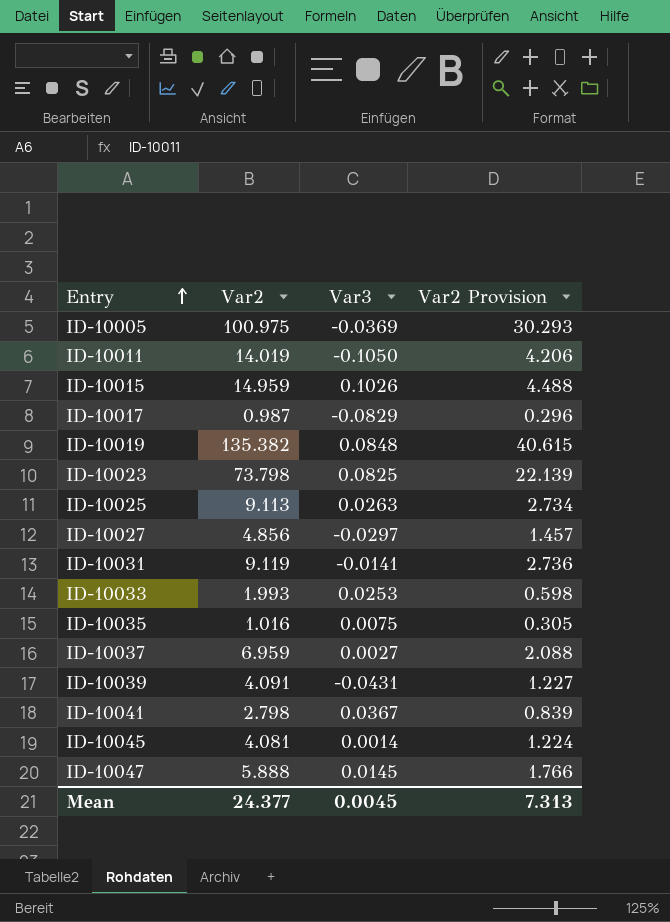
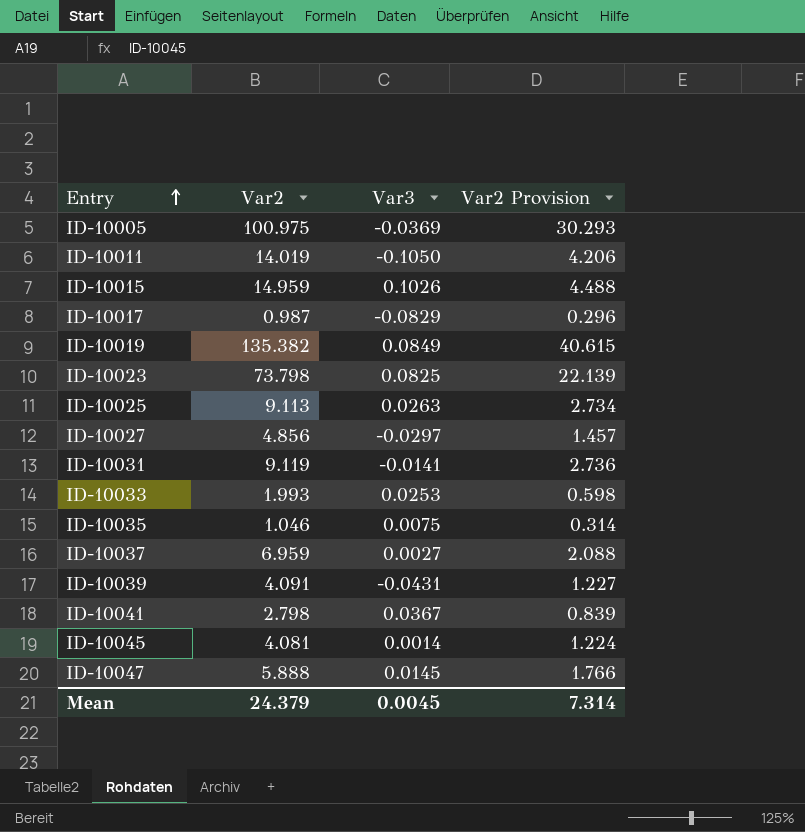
ID-10019 | Var3: 0.0848 -> 0.0849
ID-10035 | Var2: 1.016 -> 1.046
ID-10035 | Var2 Provision: 0.305 -> 0.314
Mean | Var2: 24.377 -> 24.379
Mean | Var2 Provision: 7.313 -> 7.314

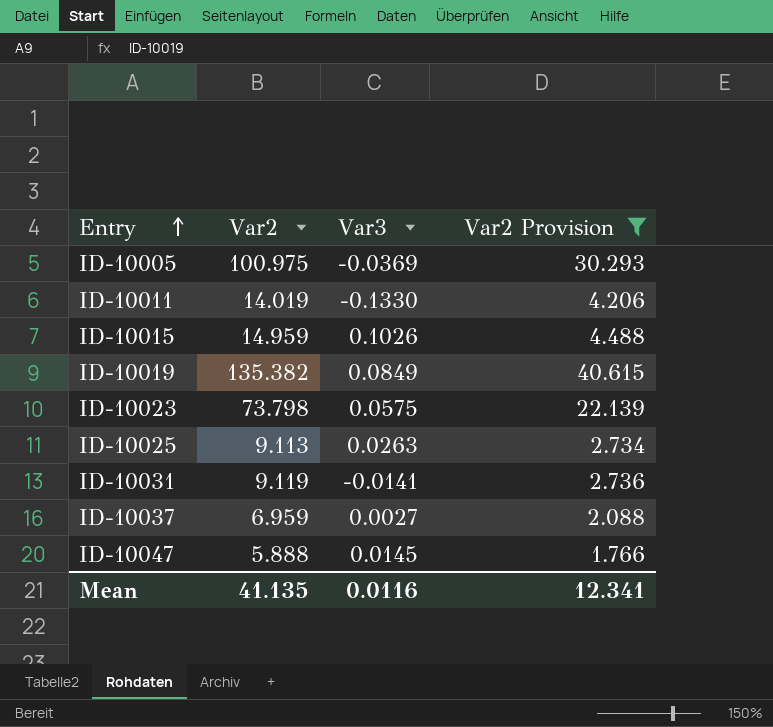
filter: none -> Var2 Provision >= 1.766
ID-10011 | Var3: -0.1050 -> -0.1330
ID-10023 | Var3: 0.0825 -> 0.0575
Mean | Var2: 24.379 -> 41.135
Mean | Var3: 0.0045 -> 0.0116
Mean | Var2 Provision: 7.314 -> 12.341

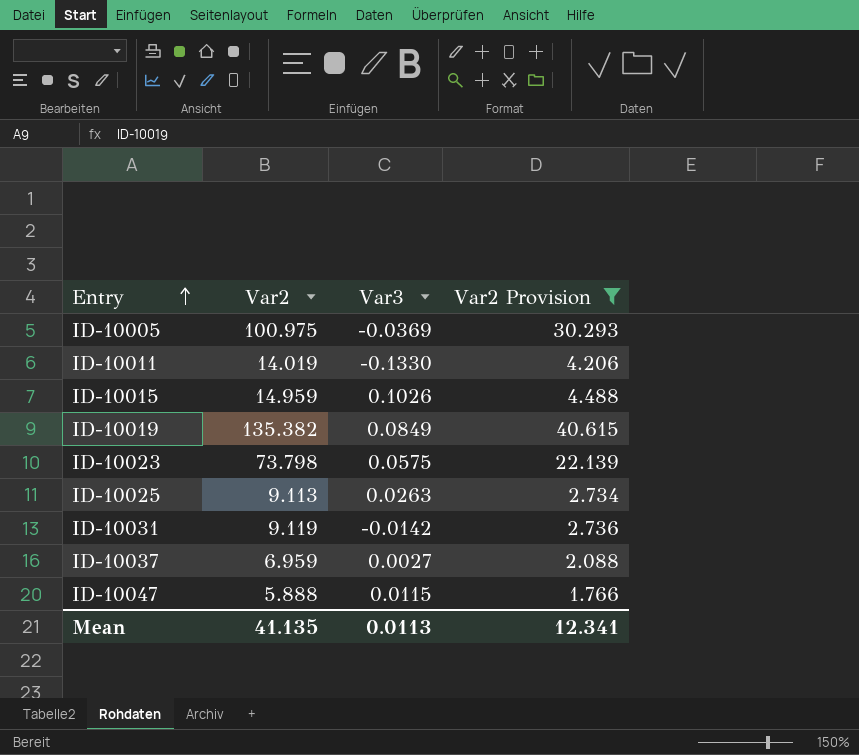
ID-10031 | Var3: -0.0141 -> -0.0142
ID-10047 | Var3: 0.0145 -> 0.0115
Mean | Var3: 0.0116 -> 0.0113

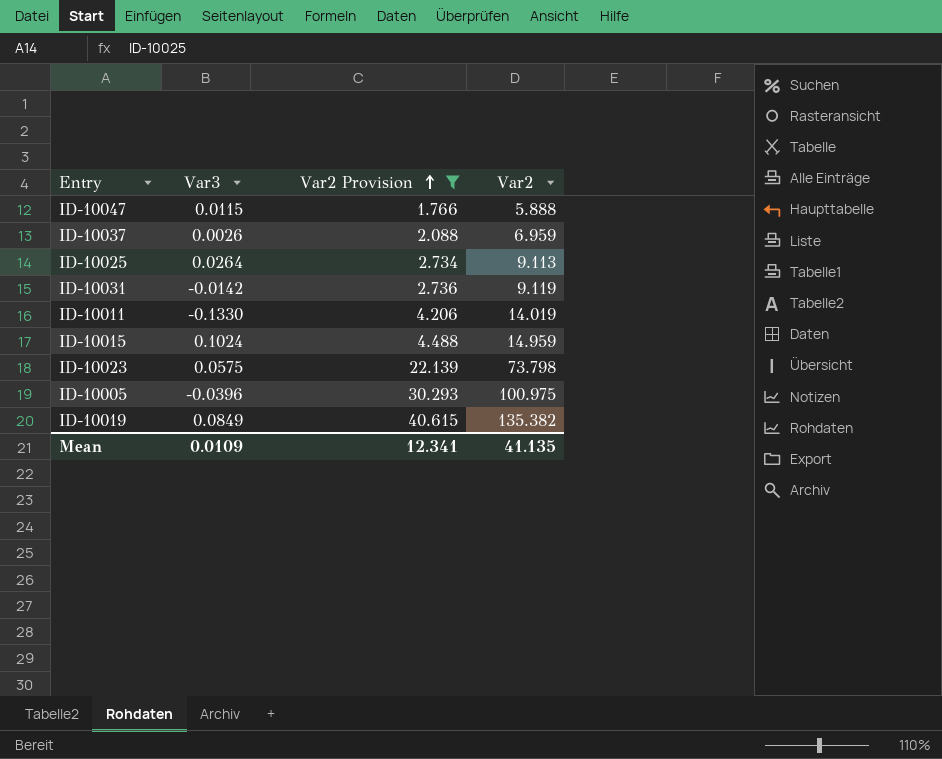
row order: Entry ascending -> Var2 Provision ascending
column Var2 | position: 2 -> 4
ID-10037 | Var3: 0.0027 -> 0.0026
ID-10025 | Var3: 0.0263 -> 0.0264
ID-10015 | Var3: 0.1026 -> 0.1024
ID-10005 | Var3: -0.0369 -> -0.0396
Mean | Var3: 0.0113 -> 0.0109

